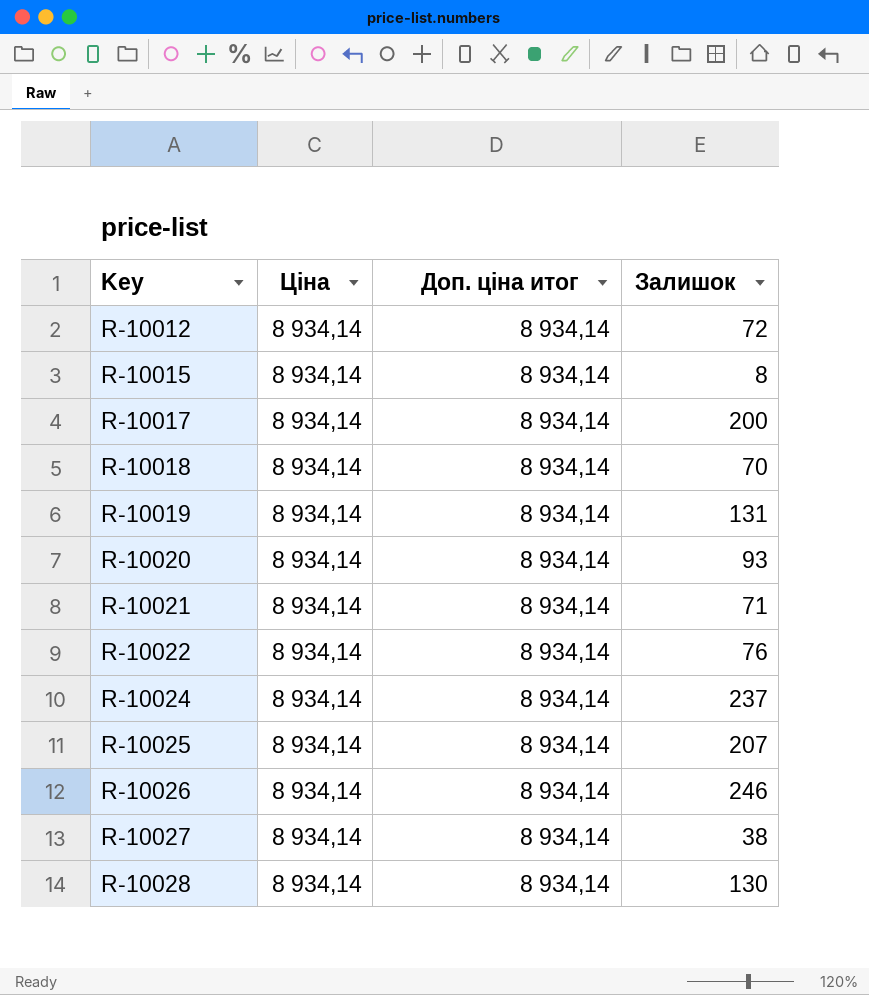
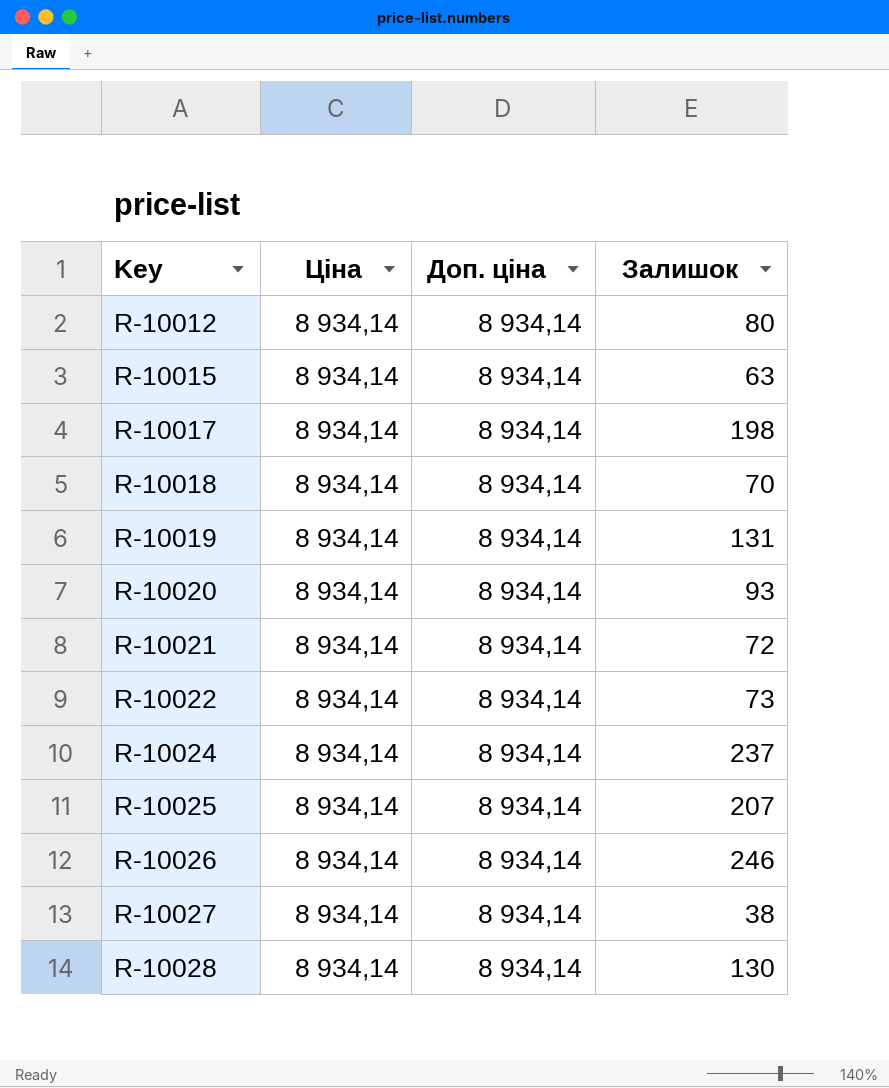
column name: Доп. ціна итог -> Доп. ціна
R-10012 | Залишок: 72 -> 80
R-10015 | Залишок: 8 -> 63
R-10017 | Залишок: 200 -> 198
R-10021 | Залишок: 71 -> 72
R-10022 | Залишок: 76 -> 73

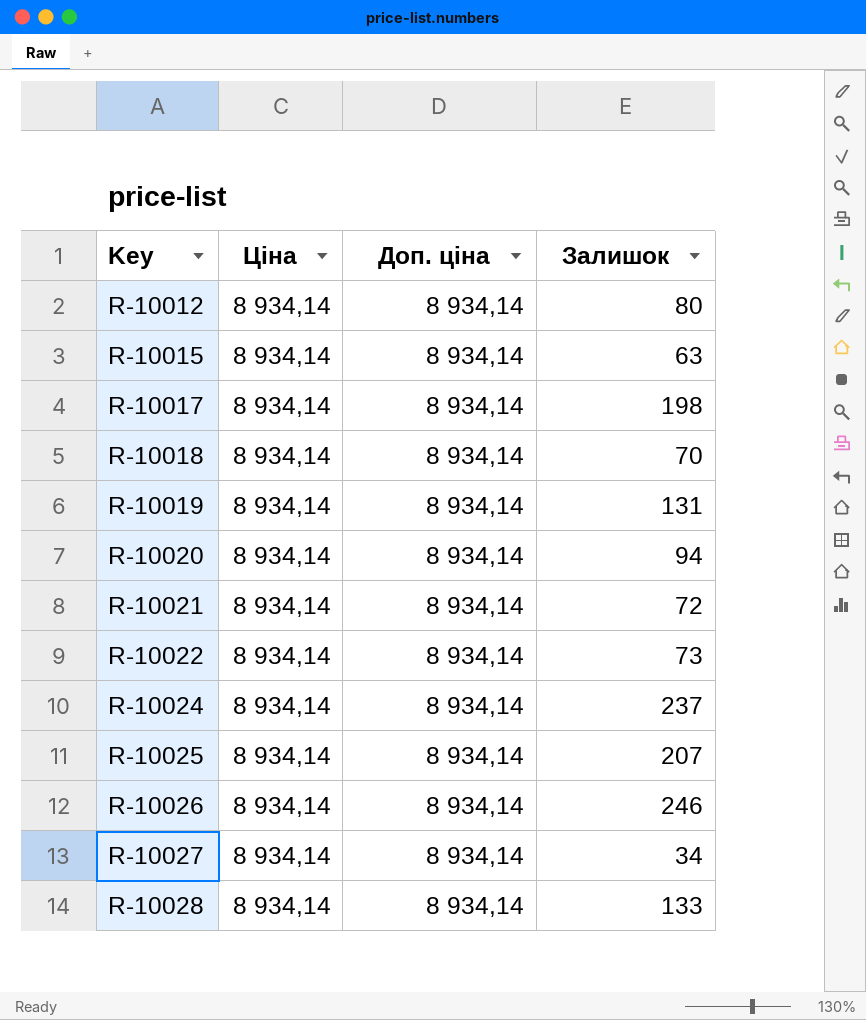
R-10020 | Залишок: 93 -> 94
R-10027 | Залишок: 38 -> 34
R-10028 | Залишок: 130 -> 133

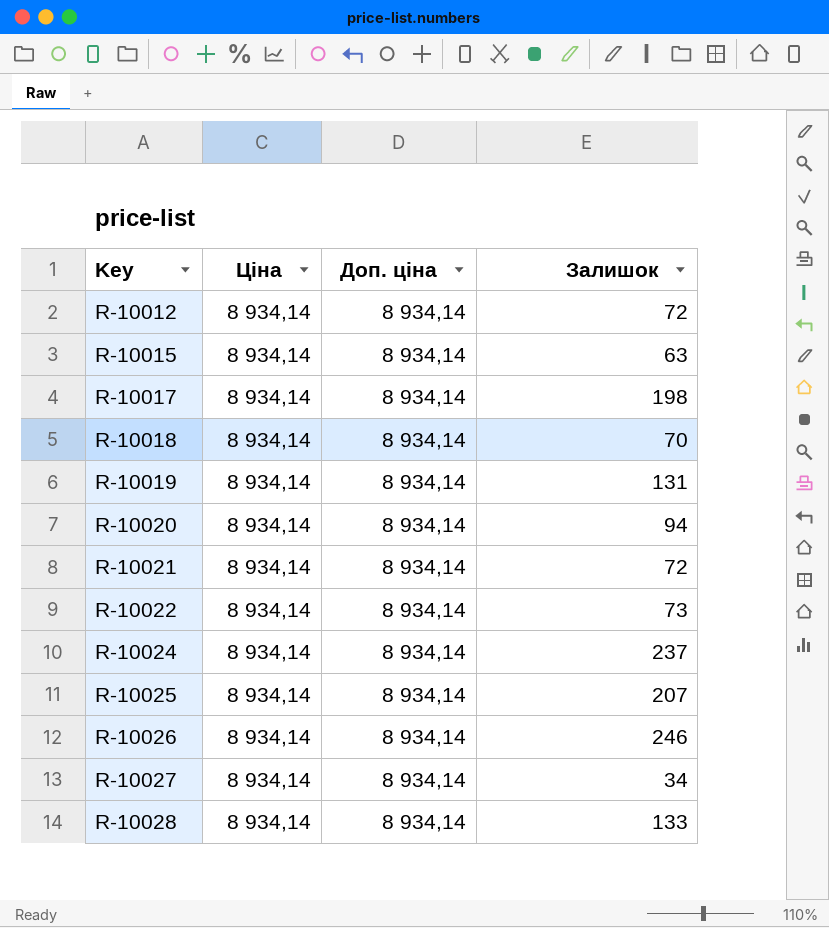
R-10012 | Залишок: 80 -> 72

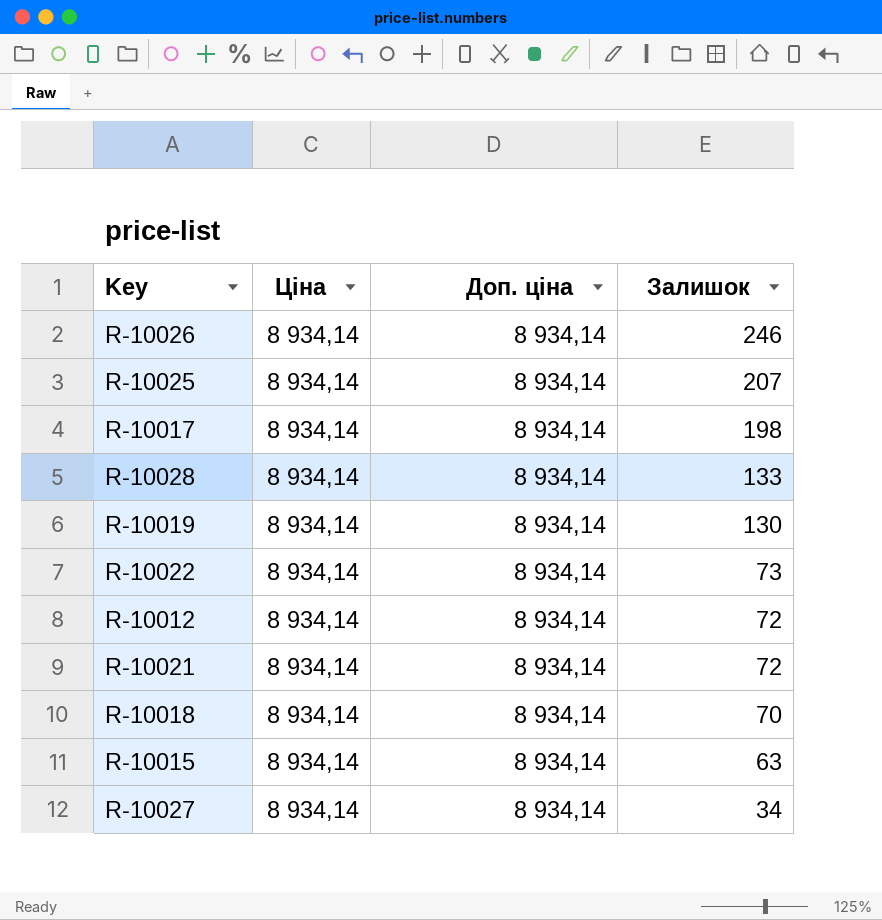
row order: Key ascending -> Залишок descending
row R-10020: 8 934,14 | 8 934,14 | 94 -> none
row R-10024: 8 934,14 | 8 934,14 | 237 -> none
R-10019 | Залишок: 131 -> 130

